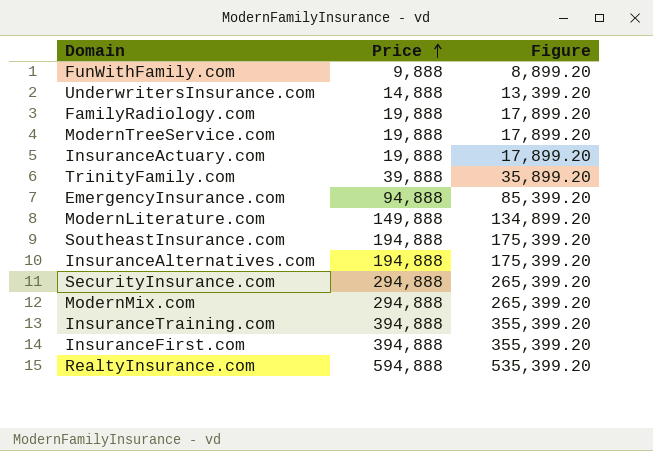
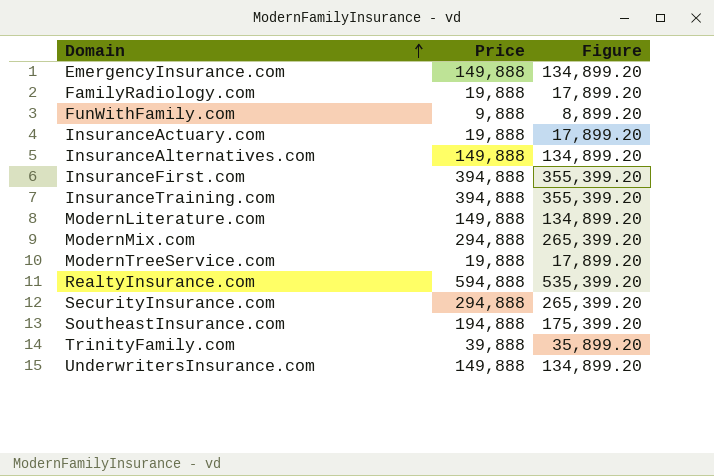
row order: Price ascending -> Domain ascending
EmergencyInsurance.com | Price: 94,888 -> 149,888
EmergencyInsurance.com | Figure: 85,399.20 -> 134,899.20
InsuranceAlternatives.com | Price: 194,888 -> 149,888
InsuranceAlternatives.com | Figure: 175,399.20 -> 134,899.20
UnderwritersInsurance.com | Price: 14,888 -> 149,888
UnderwritersInsurance.com | Figure: 13,399.20 -> 134,899.20

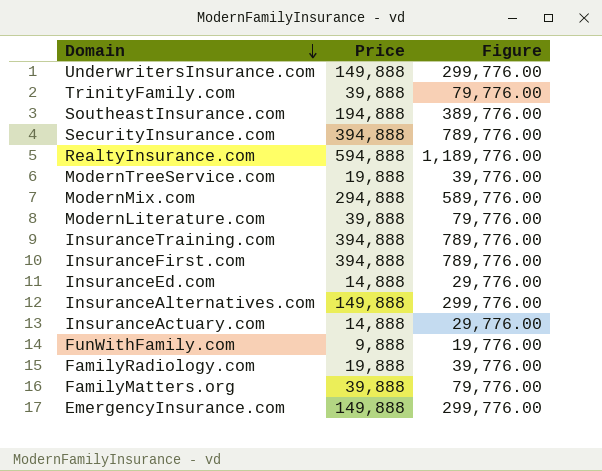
row order: Domain ascending -> Domain descending
column Figure | formula: [Price] * 0.9 -> [Price] * 2
SecurityInsurance.com | Price: 294,888 -> 394,888
ModernLiterature.com | Price: 149,888 -> 39,888
row InsuranceEd.com: none -> 14,888 | 29,776.00
InsuranceActuary.com | Price: 19,888 -> 14,888
row FamilyMatters.org: none -> 39,888 | 79,776.00

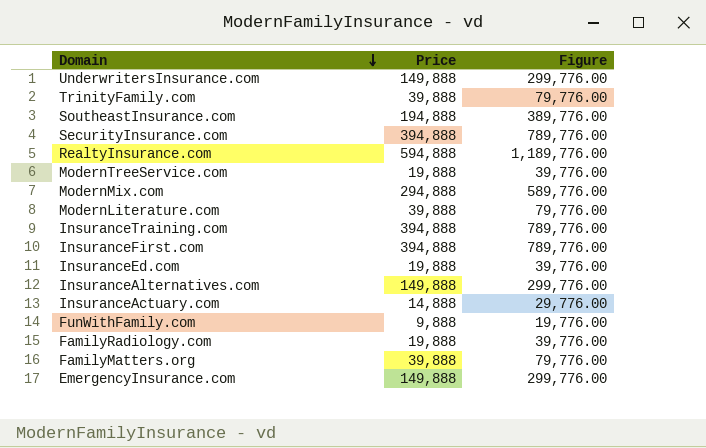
InsuranceEd.com | Price: 14,888 -> 19,888
InsuranceEd.com | Figure: 29,776.00 -> 39,776.00

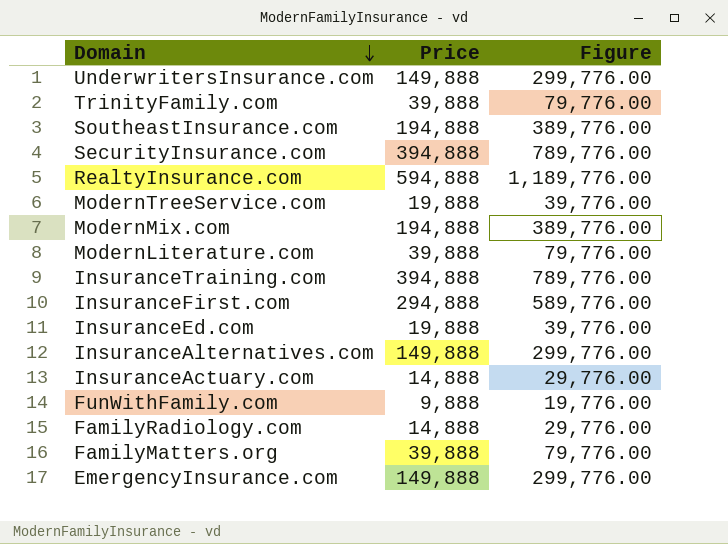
ModernMix.com | Price: 294,888 -> 194,888
ModernMix.com | Figure: 589,776.00 -> 389,776.00
InsuranceFirst.com | Price: 394,888 -> 294,888
InsuranceFirst.com | Figure: 789,776.00 -> 589,776.00
FamilyRadiology.com | Price: 19,888 -> 14,888
FamilyRadiology.com | Figure: 39,776.00 -> 29,776.00

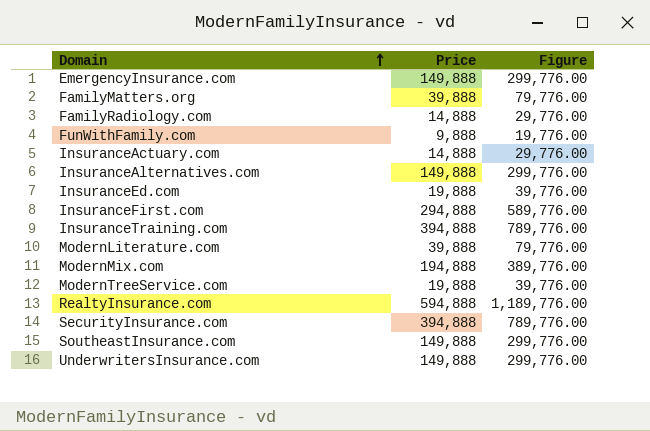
row order: Domain descending -> Domain ascending
row TrinityFamily.com: 39,888 | 79,776.00 -> none
SoutheastInsurance.com | Price: 194,888 -> 149,888
SoutheastInsurance.com | Figure: 389,776.00 -> 299,776.00

